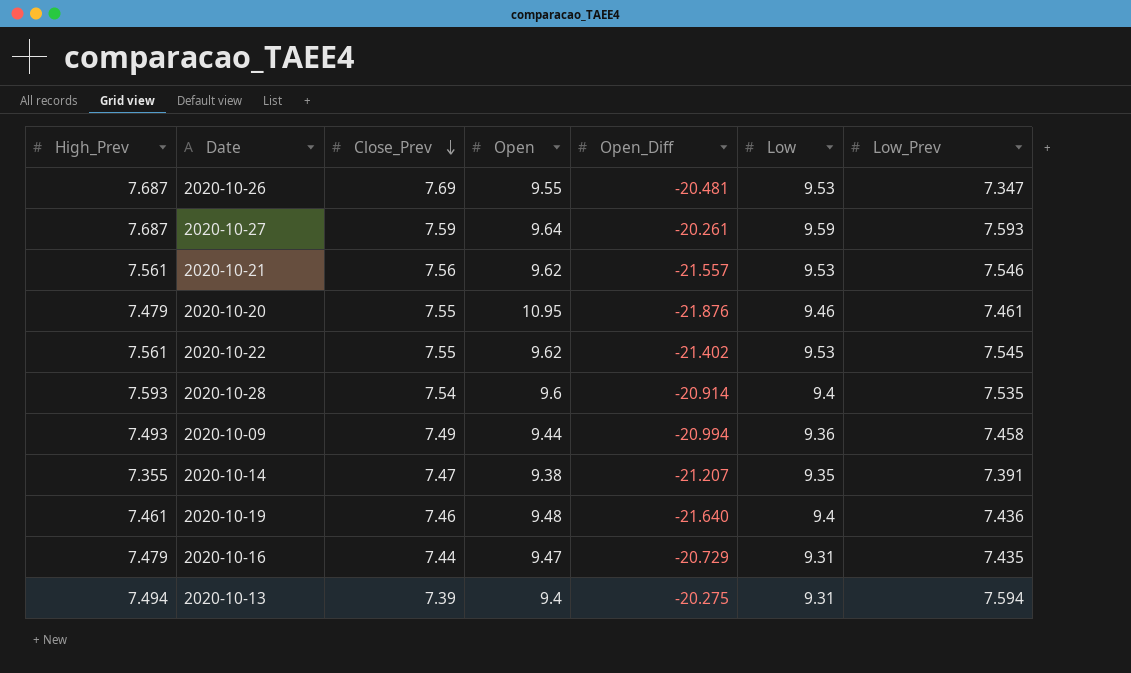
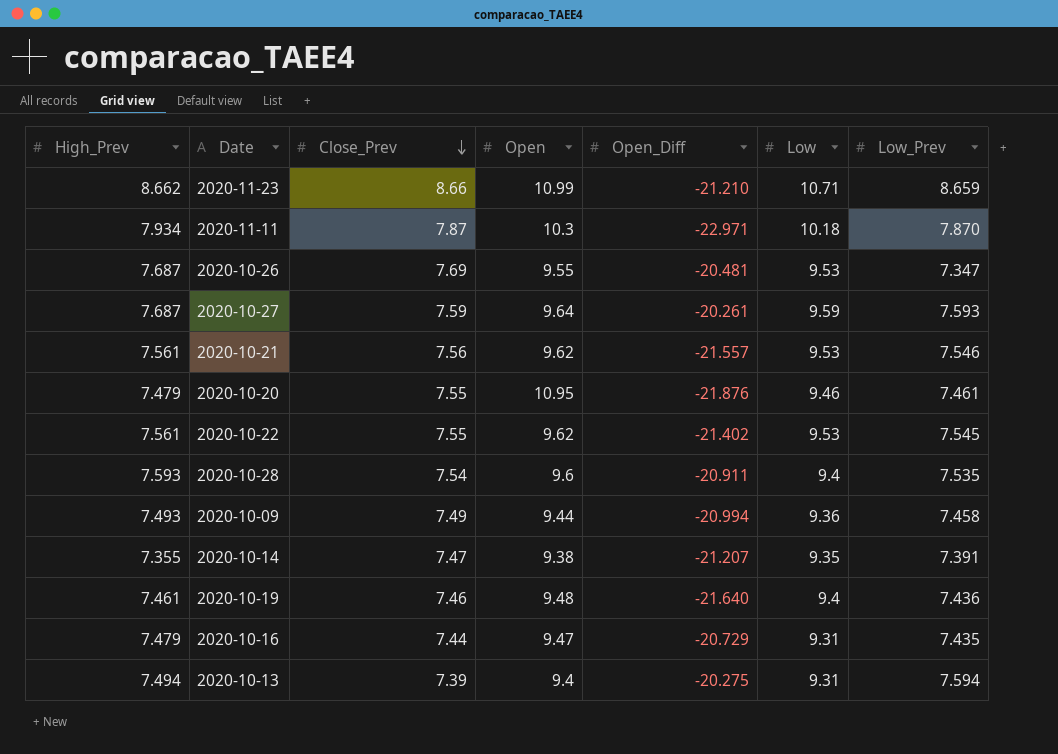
row 2020-11-23: none -> 8.662 | 8.66 | 10.99 | -21.210 | 10.71 | 8.659
row 2020-11-11: none -> 7.934 | 7.87 | 10.3 | -22.971 | 10.18 | 7.870
2020-10-28 | Open_Diff: -20.914 -> -20.911

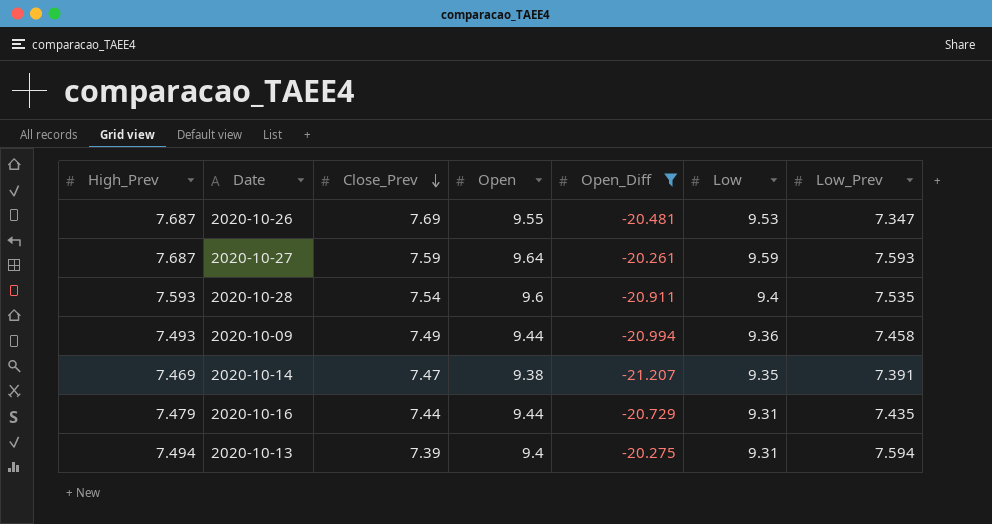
filter: none -> Open_Diff >= -21.207
2020-10-14 | High_Prev: 7.355 -> 7.469
2020-10-16 | Open: 9.47 -> 9.44

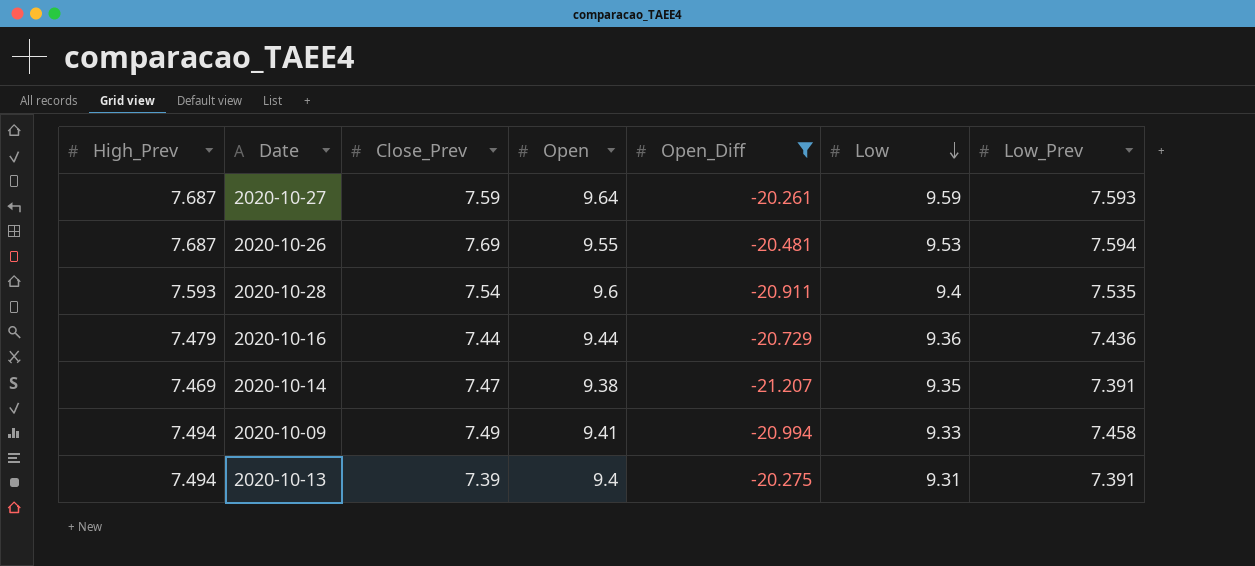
row order: Close_Prev descending -> Low descending
2020-10-26 | Low_Prev: 7.347 -> 7.594
2020-10-16 | Low: 9.31 -> 9.36
2020-10-16 | Low_Prev: 7.435 -> 7.436
2020-10-09 | High_Prev: 7.493 -> 7.494
2020-10-09 | Open: 9.44 -> 9.41
2020-10-09 | Low: 9.36 -> 9.33
2020-10-13 | Low_Prev: 7.594 -> 7.391

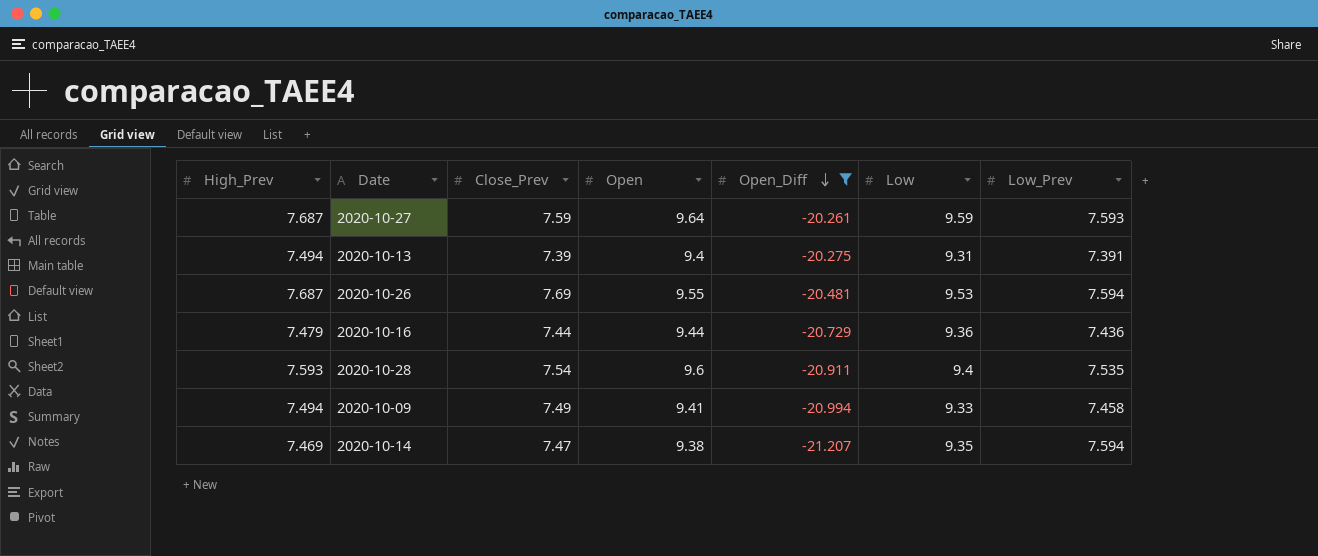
row order: Low descending -> Open_Diff descending
2020-10-14 | Low_Prev: 7.391 -> 7.594

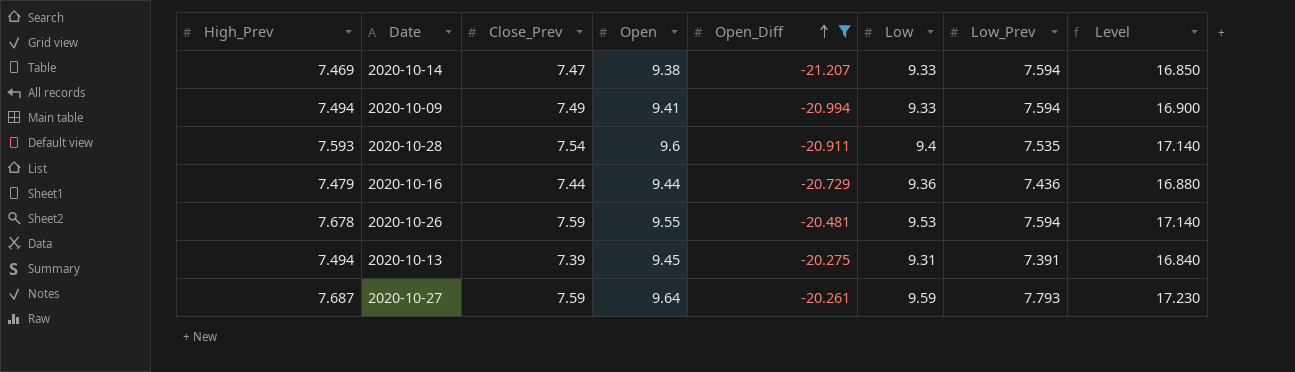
row order: Open_Diff descending -> Open_Diff ascending
column Level | formula: none -> [Close_Prev] + [Open]
2020-10-14 | Low: 9.35 -> 9.33
2020-10-09 | Low_Prev: 7.458 -> 7.594
2020-10-26 | High_Prev: 7.687 -> 7.678
2020-10-26 | Close_Prev: 7.69 -> 7.59
2020-10-13 | Open: 9.4 -> 9.45
2020-10-27 | Low_Prev: 7.593 -> 7.793

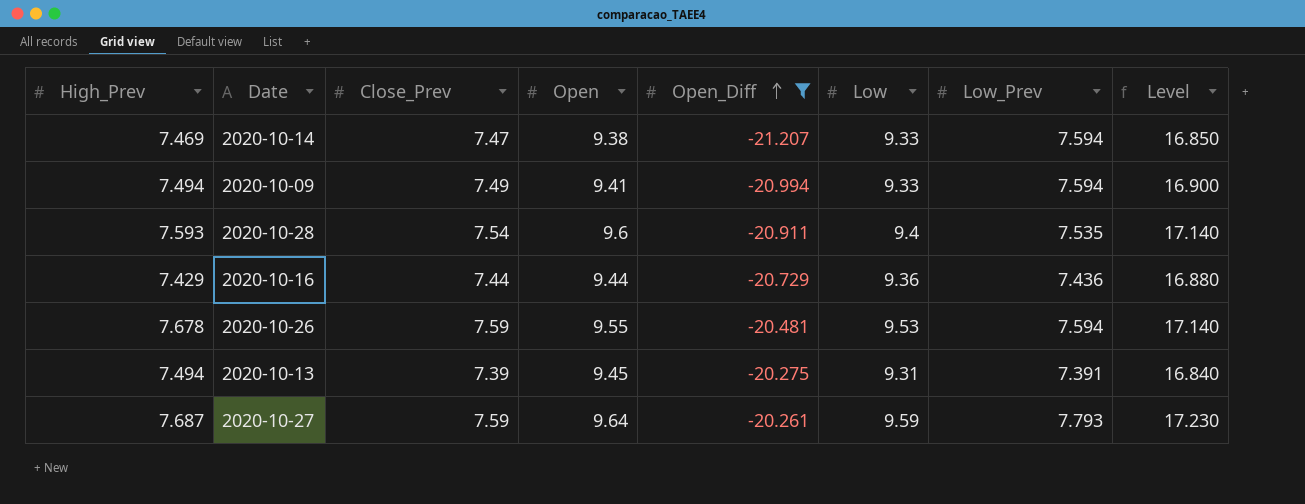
2020-10-16 | High_Prev: 7.479 -> 7.429

